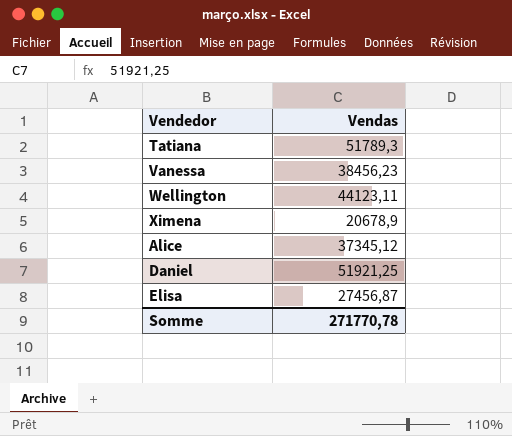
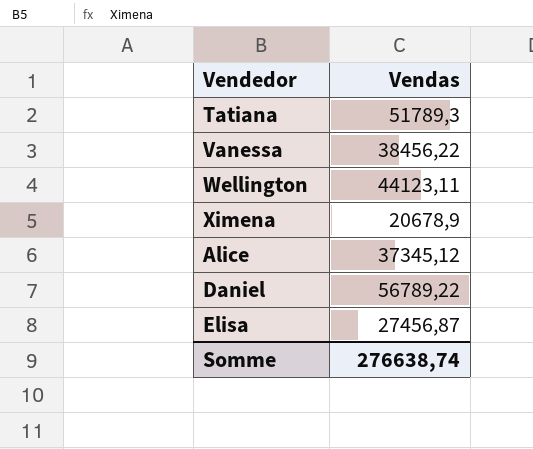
Vanessa | Vendas: 38456,23 -> 38456,22
Daniel | Vendas: 51921,25 -> 56789,22
Somme | Vendas: 271770,78 -> 276638,74

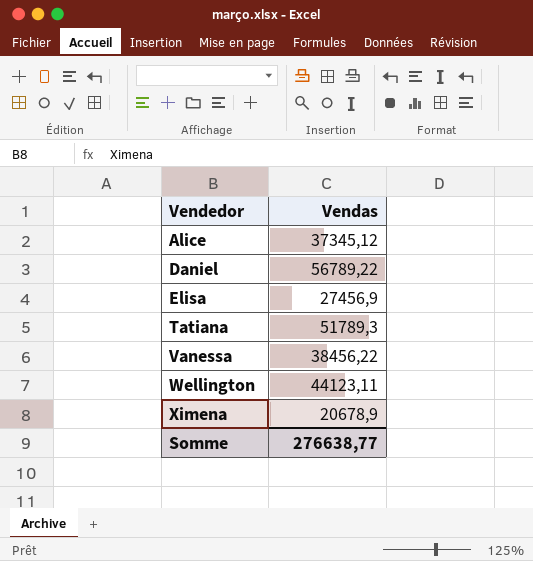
row order: none -> Vendedor ascending
Elisa | Vendas: 27456,87 -> 27456,9
Somme | Vendas: 276638,74 -> 276638,77

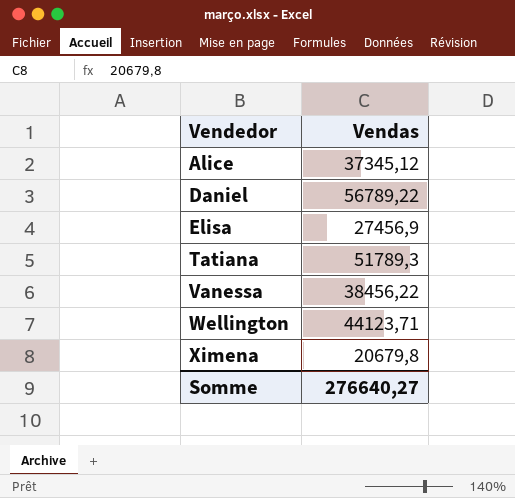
Wellington | Vendas: 44123,11 -> 44123,71
Ximena | Vendas: 20678,9 -> 20679,8
Somme | Vendas: 276638,77 -> 276640,27

